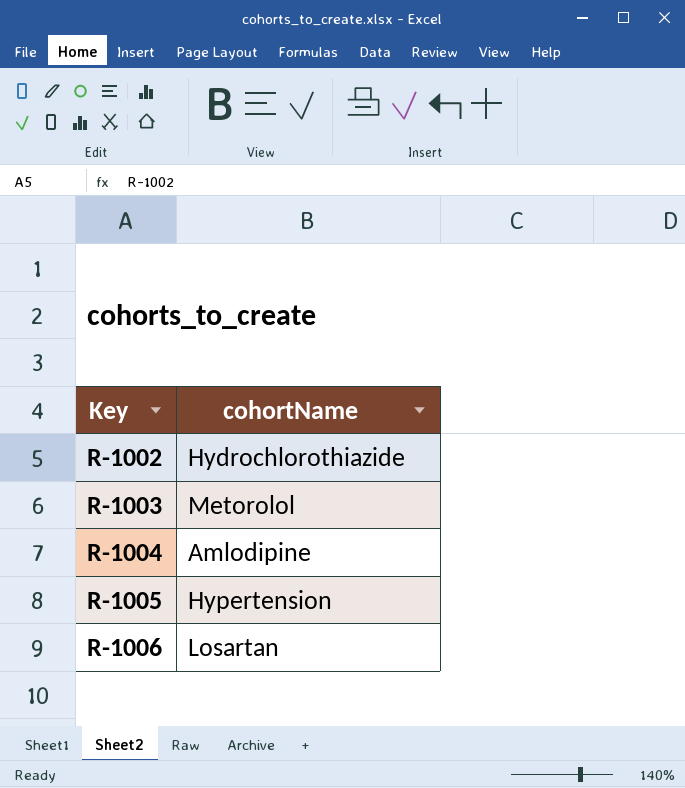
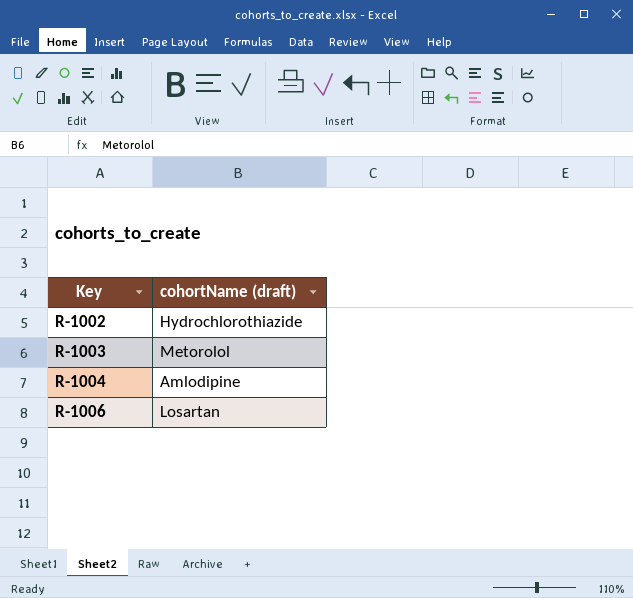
column name: cohortName -> cohortName (draft)
row R-1005: Hypertension -> none

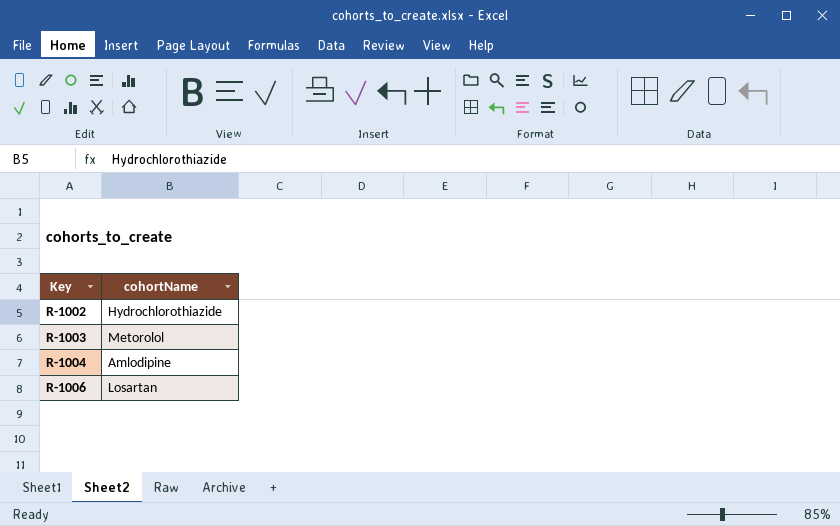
column name: cohortName (draft) -> cohortName

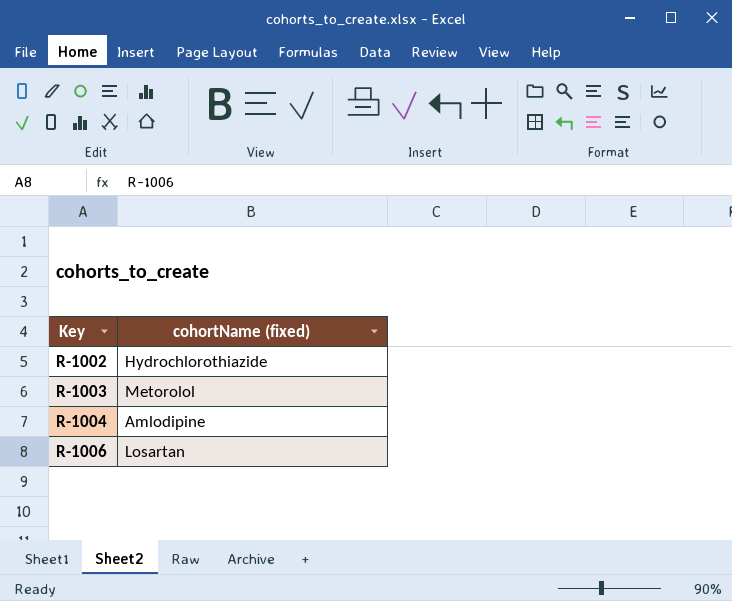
column name: cohortName -> cohortName (fixed)

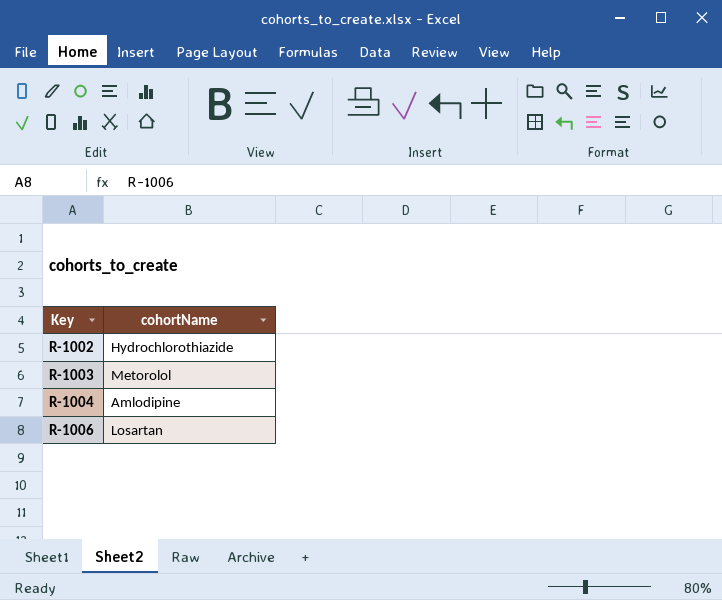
column name: cohortName (fixed) -> cohortName

